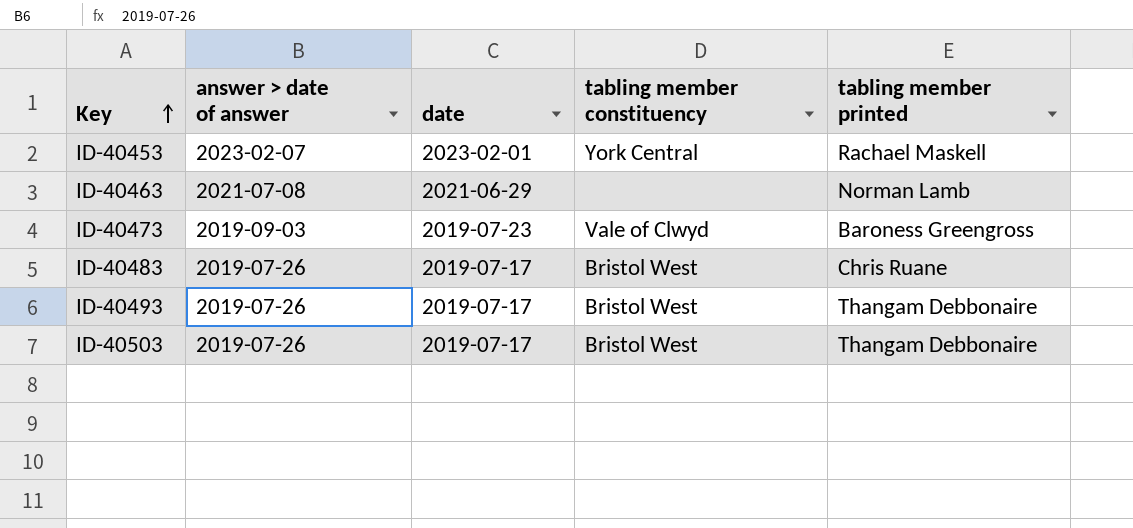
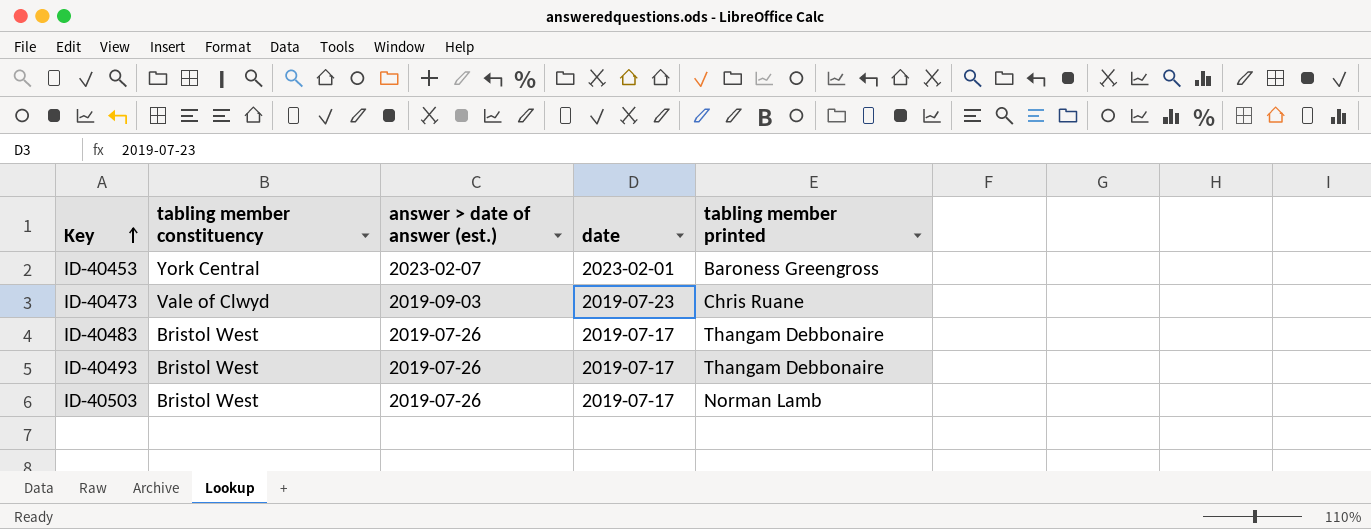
column tabling member constituency | position: 4 -> 2
column name: answer > date of answer -> answer > date of answer (est.)
row ID-40463: 2021-07-08 | 2021-06-29 | none | Norman Lamb -> none
ID-40453 | tabling member printed: Rachael Maskell -> Baroness Greengross
ID-40473 | tabling member printed: Baroness Greengross -> Chris Ruane
ID-40483 | tabling member printed: Chris Ruane -> Thangam Debbonaire
ID-40503 | tabling member printed: Thangam Debbonaire -> Norman Lamb

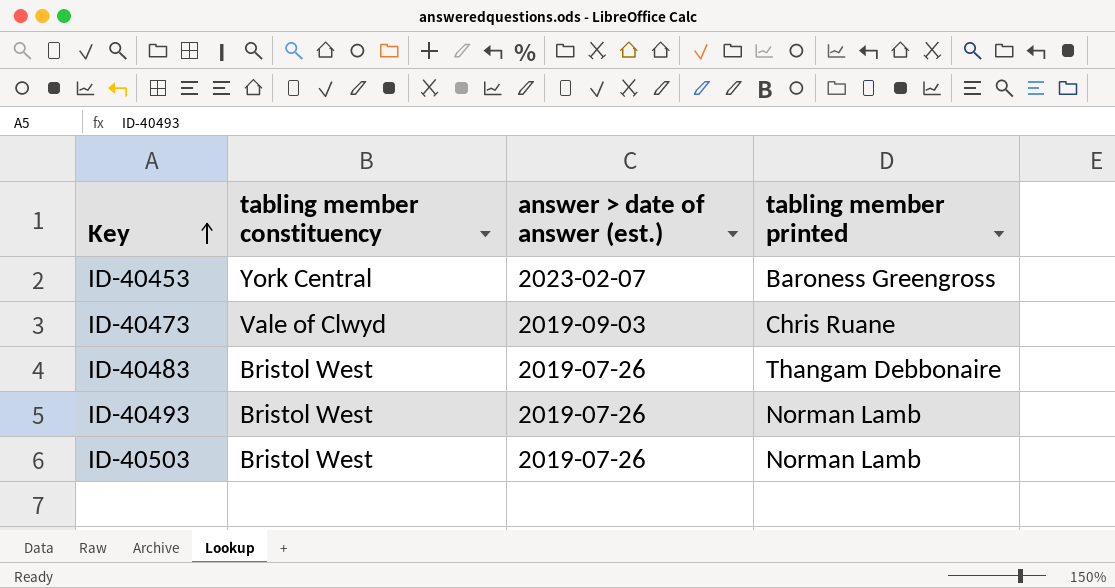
column date | position: 4 -> none
ID-40493 | tabling member printed: Thangam Debbonaire -> Norman Lamb

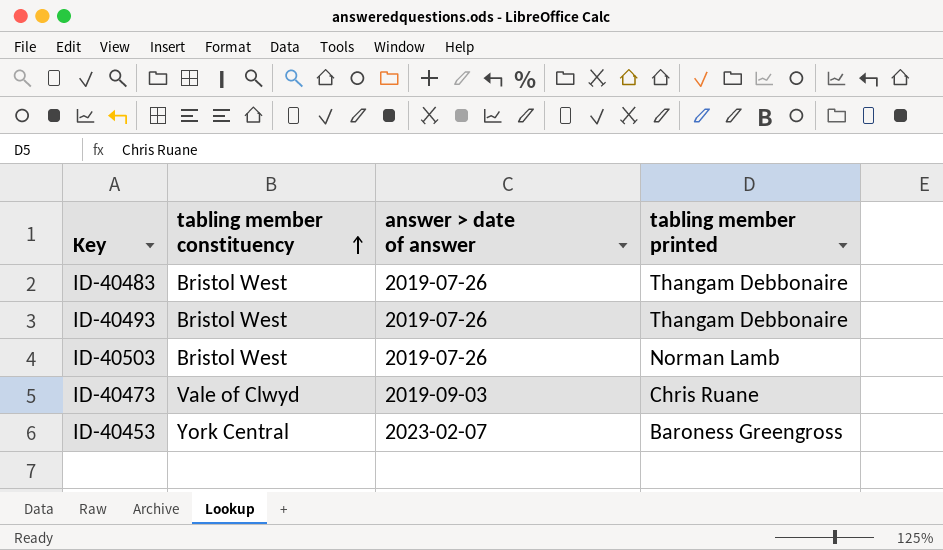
row order: Key ascending -> tabling member constituency ascending
column name: answer > date of answer (est.) -> answer > date of answer
ID-40493 | tabling member printed: Norman Lamb -> Thangam Debbonaire

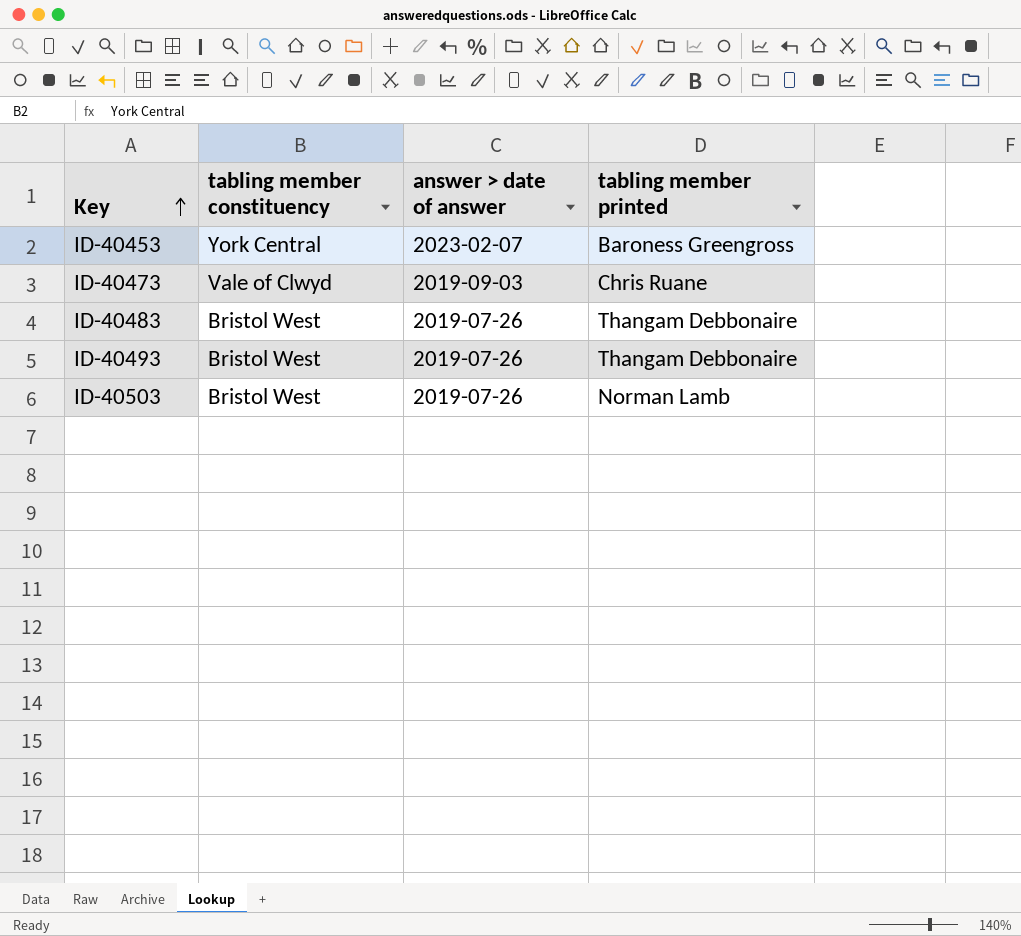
row order: tabling member constituency ascending -> Key ascending

